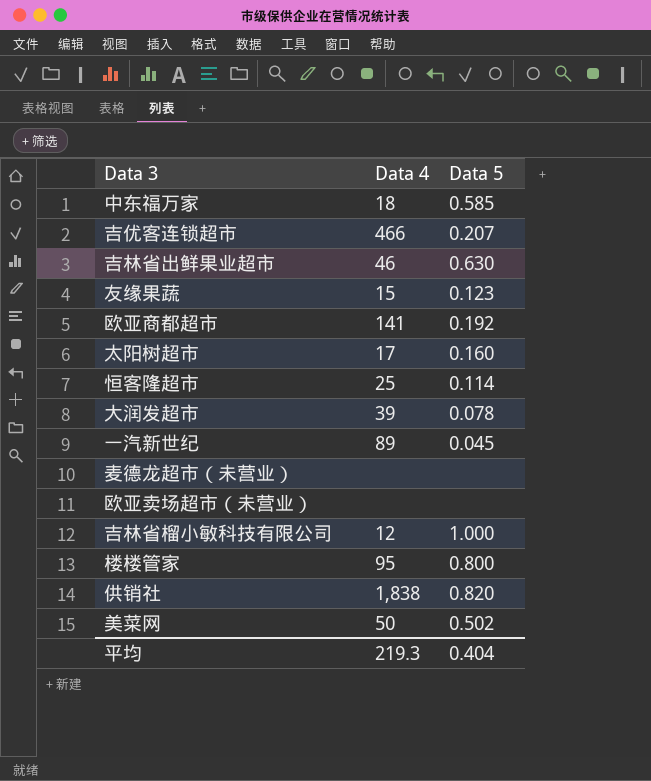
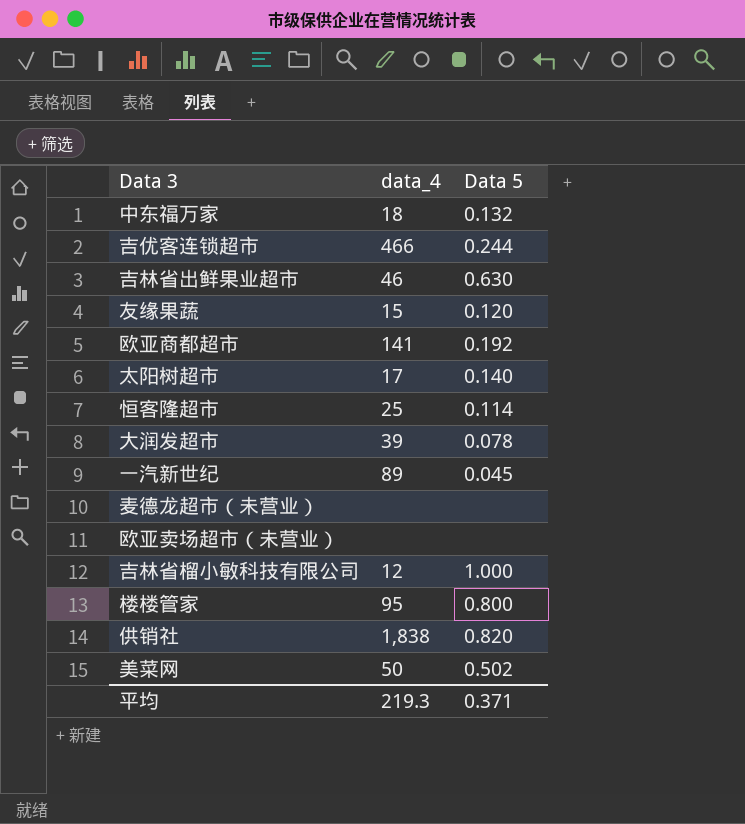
column name: Data 4 -> data_4
中东福万家 | Data 5: 0.585 -> 0.132
吉优客连锁超市 | Data 5: 0.207 -> 0.244
友缘果蔬 | Data 5: 0.123 -> 0.120
太阳树超市 | Data 5: 0.160 -> 0.140
平均 | Data 5: 0.404 -> 0.371

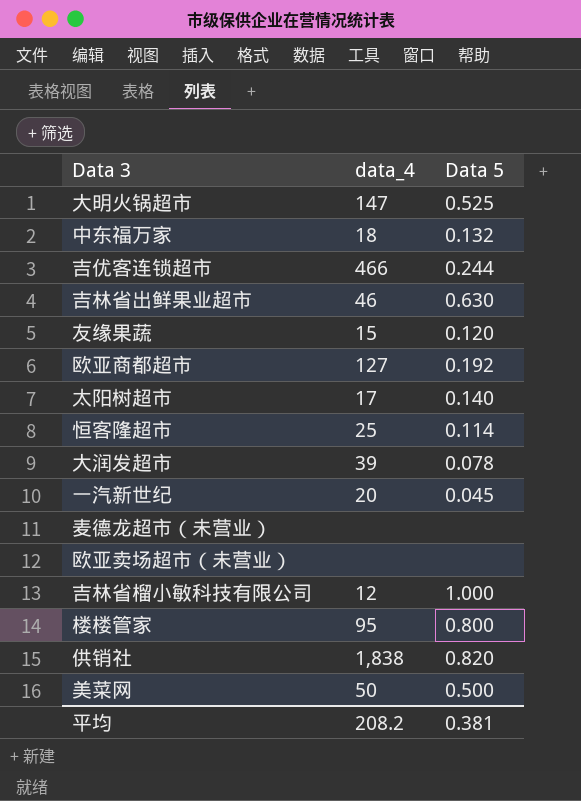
row 大明火锅超市: none -> 147 | 0.525
欧亚商都超市 | data_4: 141 -> 127
一汽新世纪 | data_4: 89 -> 20
美菜网 | Data 5: 0.502 -> 0.500
平均 | data_4: 219.3 -> 208.2
平均 | Data 5: 0.371 -> 0.381

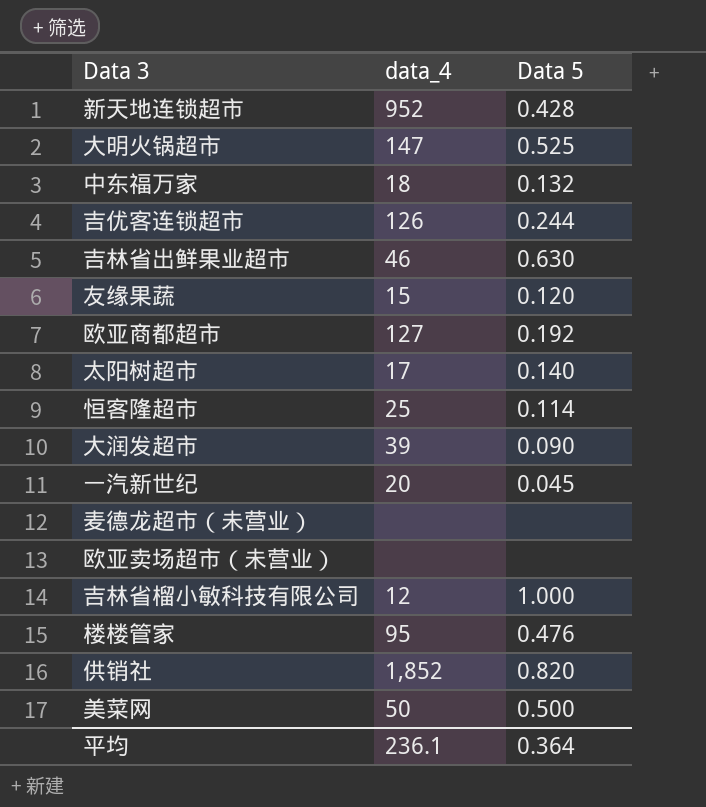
row 新天地连锁超市: none -> 952 | 0.428
吉优客连锁超市 | data_4: 466 -> 126
大润发超市 | Data 5: 0.078 -> 0.090
楼楼管家 | Data 5: 0.800 -> 0.476
供销社 | data_4: 1,838 -> 1,852
平均 | data_4: 208.2 -> 236.1
平均 | Data 5: 0.381 -> 0.364

